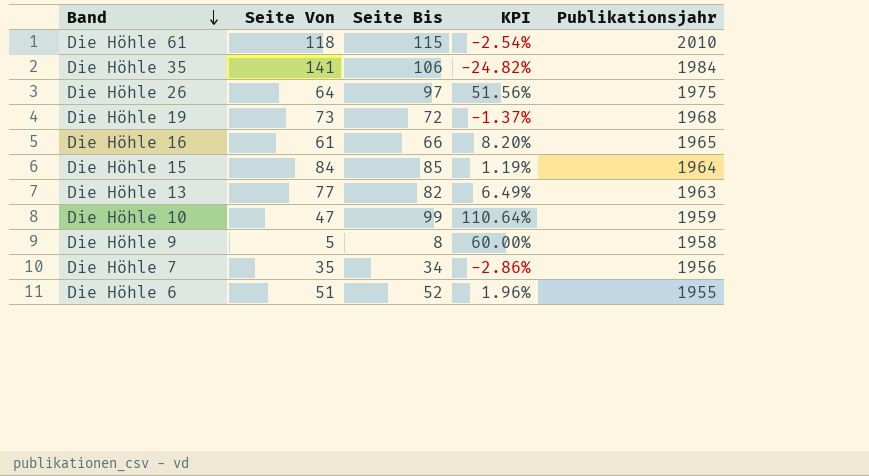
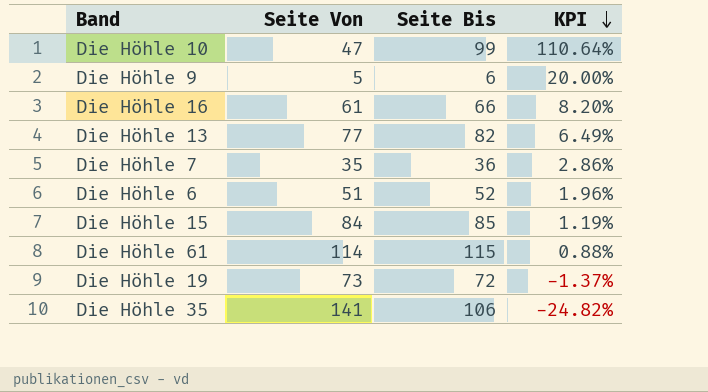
row order: Band descending -> KPI descending
column Publikationsjahr | position: 5 -> none
row Die Höhle 26: 64 | 97 | 51.56% | 1975 -> none
Die Höhle 9 | Seite Bis: 8 -> 6
Die Höhle 9 | KPI: 60.00% -> 20.00%
Die Höhle 7 | Seite Bis: 34 -> 36
Die Höhle 7 | KPI: -2.86% -> 2.86%
Die Höhle 61 | Seite Von: 118 -> 114
Die Höhle 61 | KPI: -2.54% -> 0.88%

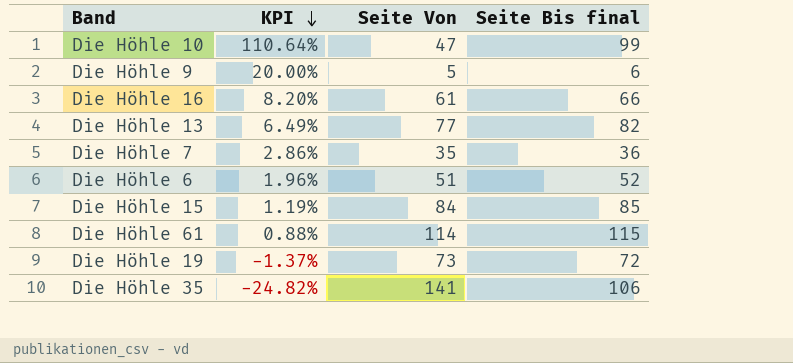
column KPI | position: 4 -> 2
column name: Seite Bis -> Seite Bis final

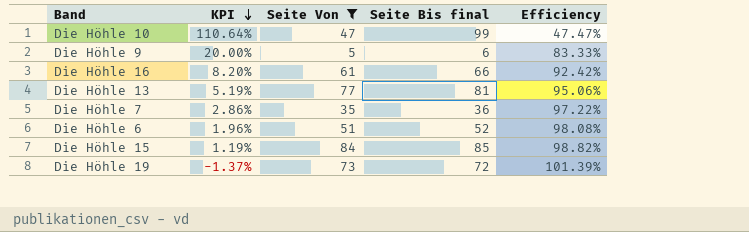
filter: none -> Seite Von <= 84
column Efficiency | formula: none -> [Seite Von] / [Seite Bis final]
Die Höhle 13 | KPI: 6.49% -> 5.19%
Die Höhle 13 | Seite Bis final: 82 -> 81

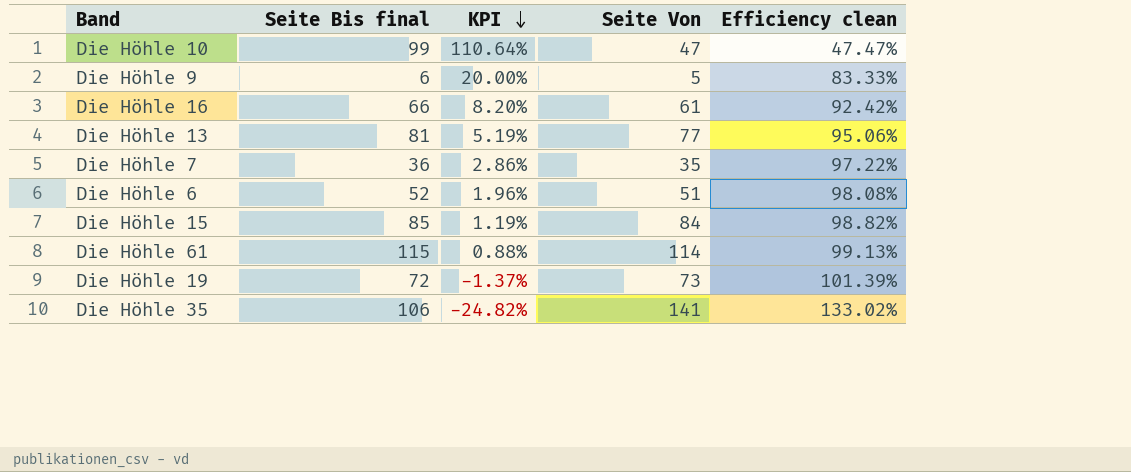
filter: Seite Von <= 84 -> none
column Seite Bis final | position: 4 -> 2
column name: Efficiency -> Efficiency clean

